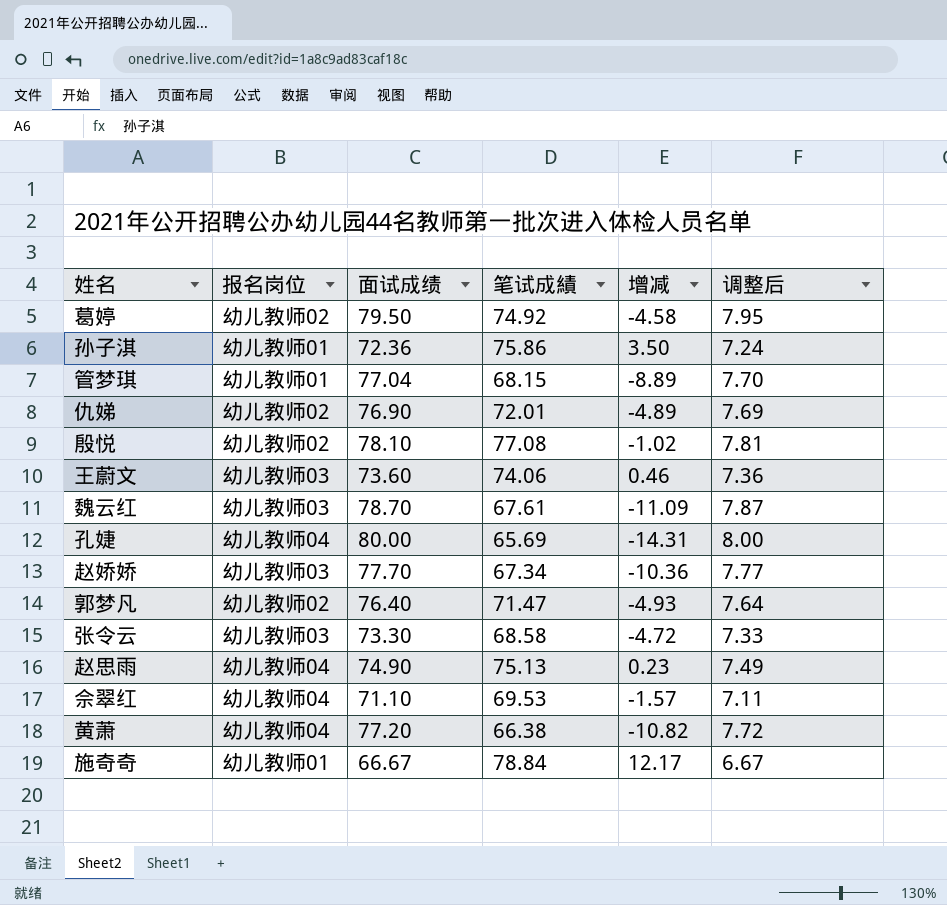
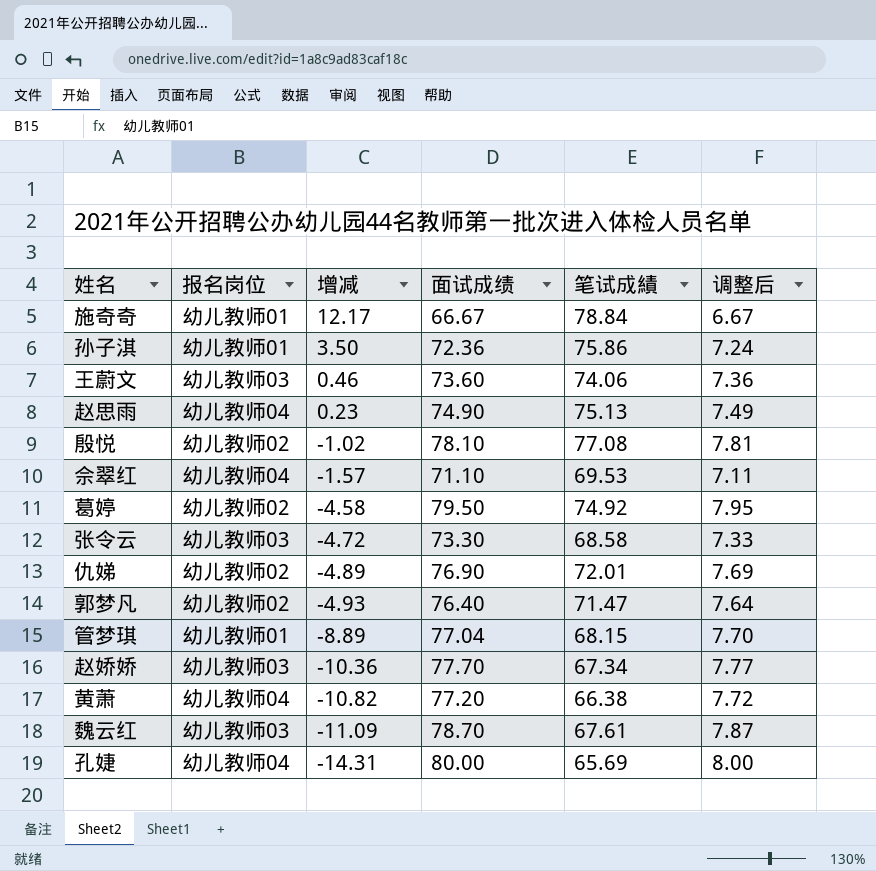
row order: none -> 增减 descending
column 增减 | position: 5 -> 3

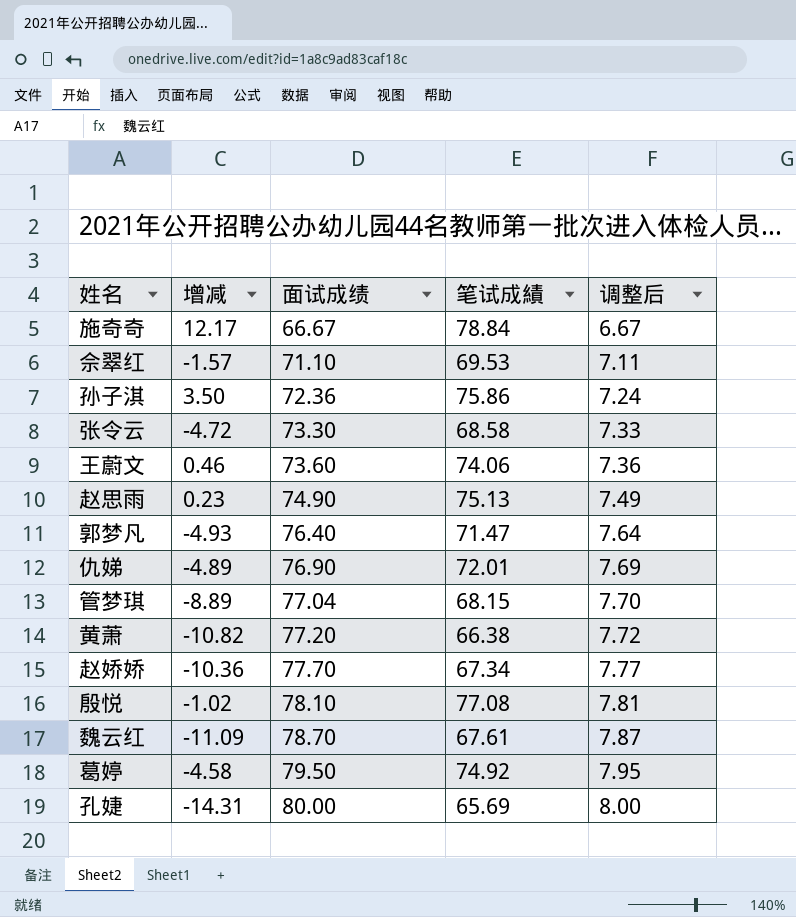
row order: 增减 descending -> 面试成绩 ascending
column 报名岗位 | position: 2 -> none

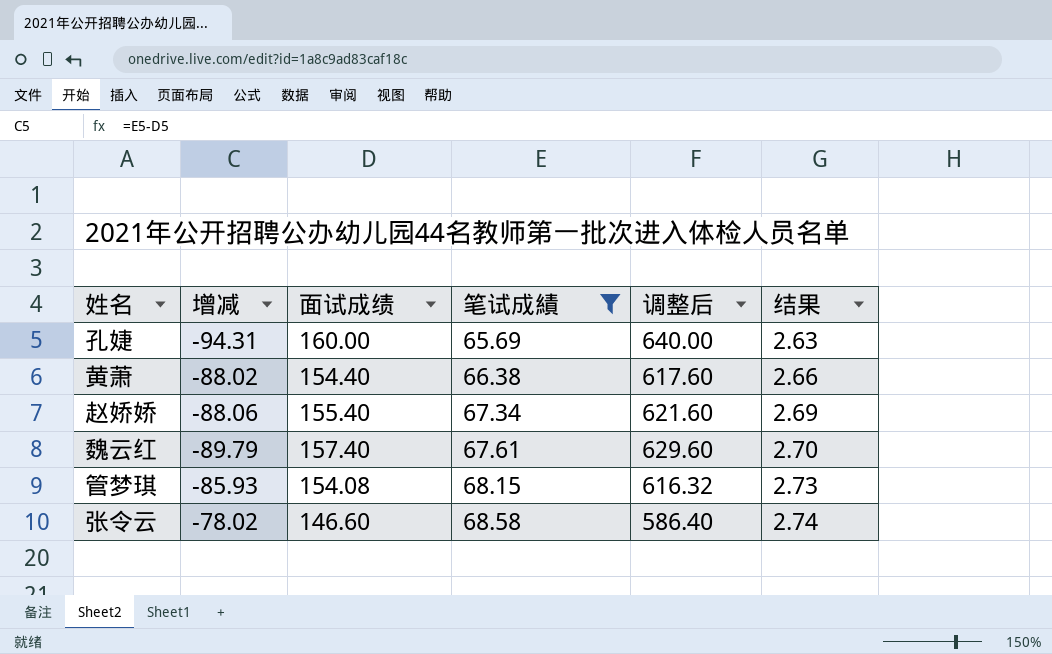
filter: none -> 笔试成績 <= 68.58
row order: 面试成绩 ascending -> 笔试成績 ascending
column 调整后 | formula: [面试成绩] * 0.1 -> [面试成绩] * 4
column 结果 | formula: none -> [笔试成績] * 0.04
孔婕 | 增减: -14.31 -> -94.31
孔婕 | 面试成绩: 80.00 -> 160.00
黄萧 | 增减: -10.82 -> -88.02
黄萧 | 面试成绩: 77.20 -> 154.40
赵娇娇 | 增减: -10.36 -> -88.06
赵娇娇 | 面试成绩: 77.70 -> 155.40
魏云红 | 增减: -11.09 -> -89.79
魏云红 | 面试成绩: 78.70 -> 157.40
管梦琪 | 增减: -8.89 -> -85.93
管梦琪 | 面试成绩: 77.04 -> 154.08
张令云 | 增减: -4.72 -> -78.02
张令云 | 面试成绩: 73.30 -> 146.60

